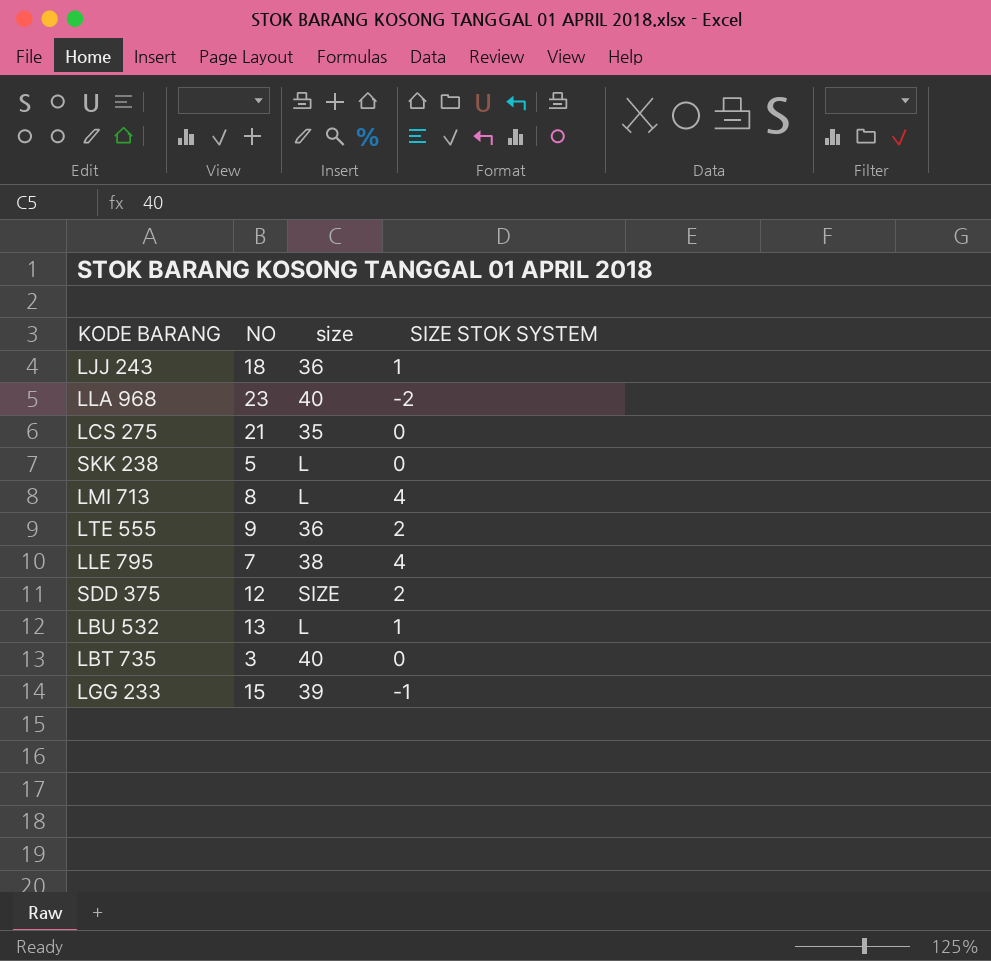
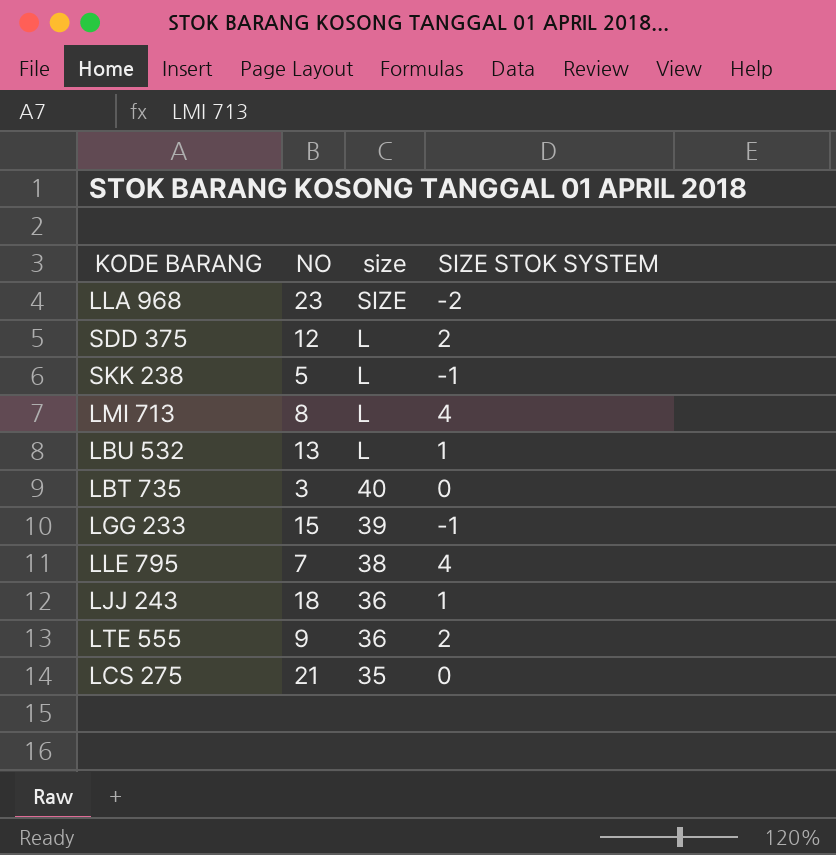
row order: none -> size descending
LLA 968 | size: 40 -> SIZE
SDD 375 | size: SIZE -> L
SKK 238 | SIZE STOK SYSTEM: 0 -> -1

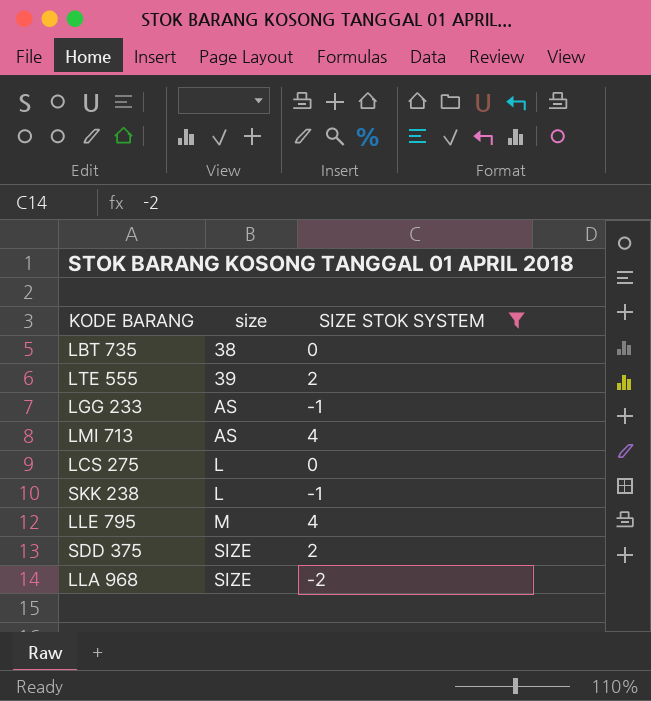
filter: none -> SIZE STOK SYSTEM != 1
row order: size descending -> size ascending
column NO | position: 2 -> none
LBT 735 | size: 40 -> 38
LTE 555 | size: 36 -> 39
LGG 233 | size: 39 -> AS
LMI 713 | size: L -> AS
LCS 275 | size: 35 -> L
LLE 795 | size: 38 -> M
SDD 375 | size: L -> SIZE

